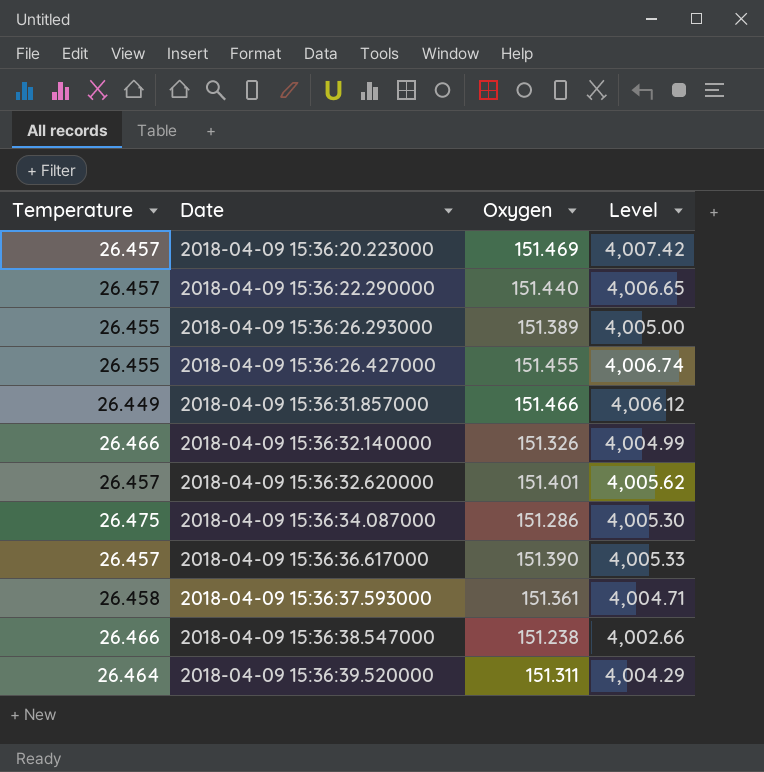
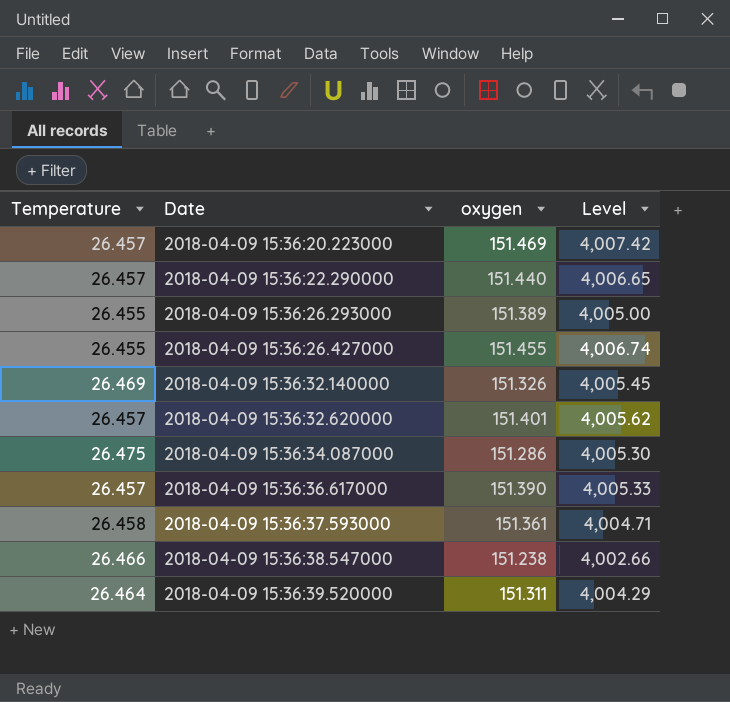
column name: Oxygen -> oxygen
row 2018-04-09 15:36:31.857000: 26.449 | 151.466 | 4,006.12 -> none
2018-04-09 15:36:32.140000 | Temperature: 26.466 -> 26.469
2018-04-09 15:36:32.140000 | Level: 4,004.99 -> 4,005.45

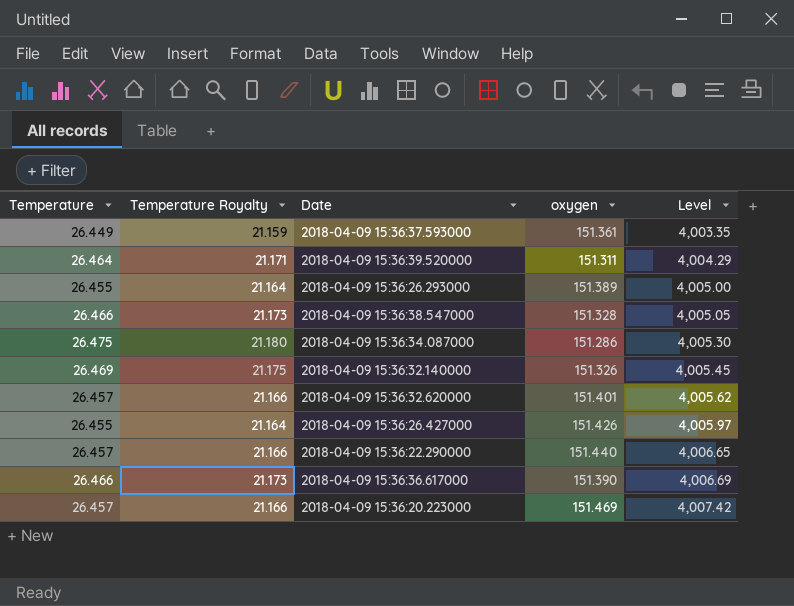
row order: Date ascending -> Level ascending
column Temperature Royalty | formula: none -> [Temperature] * 0.8
2018-04-09 15:36:37.593000 | Temperature: 26.458 -> 26.449
2018-04-09 15:36:37.593000 | Level: 4,004.71 -> 4,003.35
2018-04-09 15:36:38.547000 | oxygen: 151.238 -> 151.328
2018-04-09 15:36:38.547000 | Level: 4,002.66 -> 4,005.05
2018-04-09 15:36:26.427000 | oxygen: 151.455 -> 151.426
2018-04-09 15:36:26.427000 | Level: 4,006.74 -> 4,005.97
2018-04-09 15:36:36.617000 | Temperature: 26.457 -> 26.466
2018-04-09 15:36:36.617000 | Level: 4,005.33 -> 4,006.69

